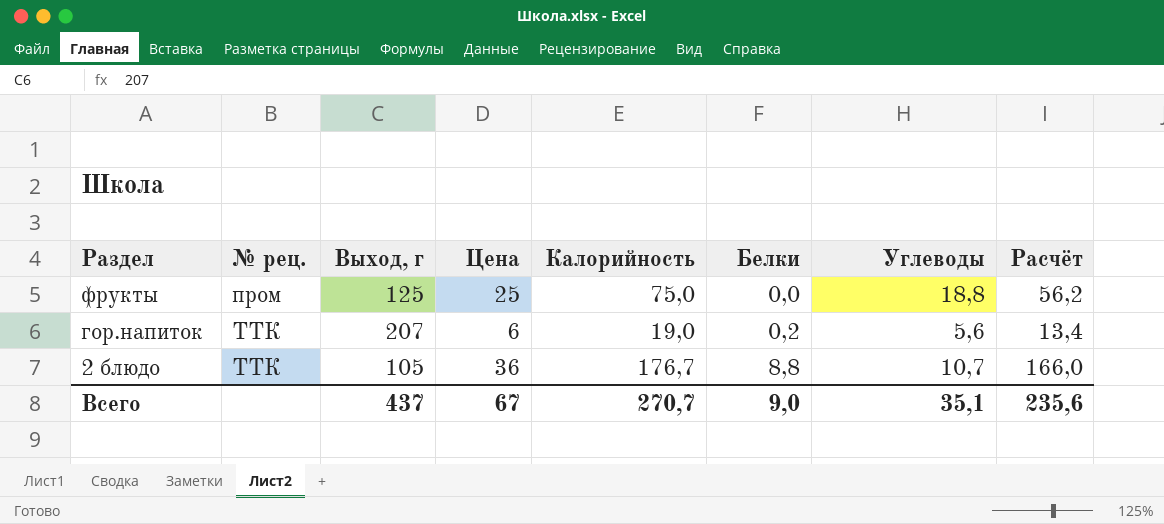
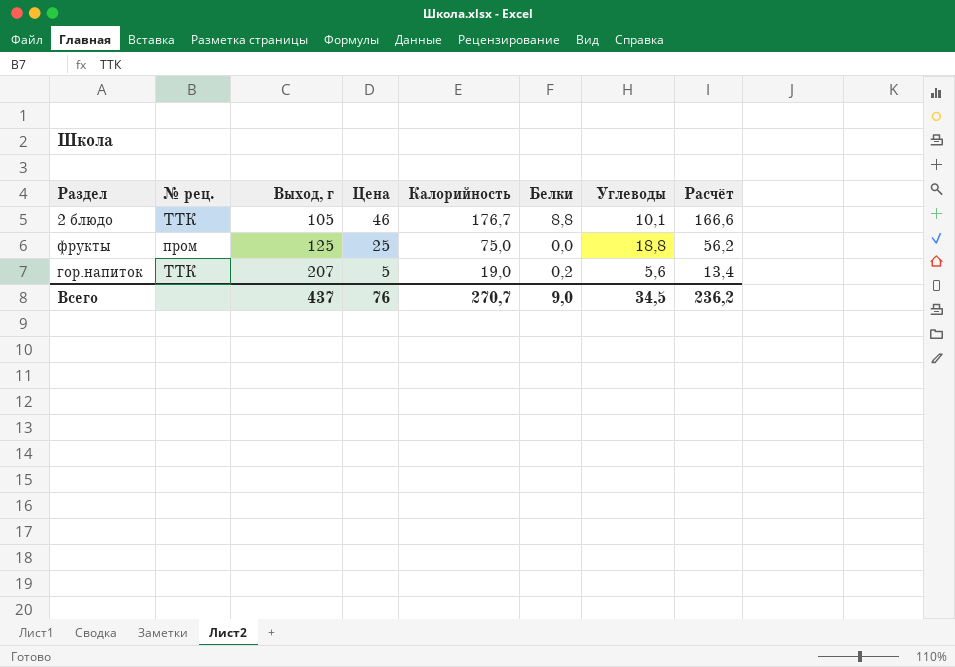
row order: Раздел descending -> Выход, г ascending
2 блюдо | Цена: 36 -> 46
2 блюдо | Углеводы: 10,7 -> 10,1
2 блюдо | Расчёт: 166,0 -> 166,6
гор.напиток | Цена: 6 -> 5
Всего | Цена: 67 -> 76
Всего | Углеводы: 35,1 -> 34,5
Всего | Расчёт: 235,6 -> 236,2

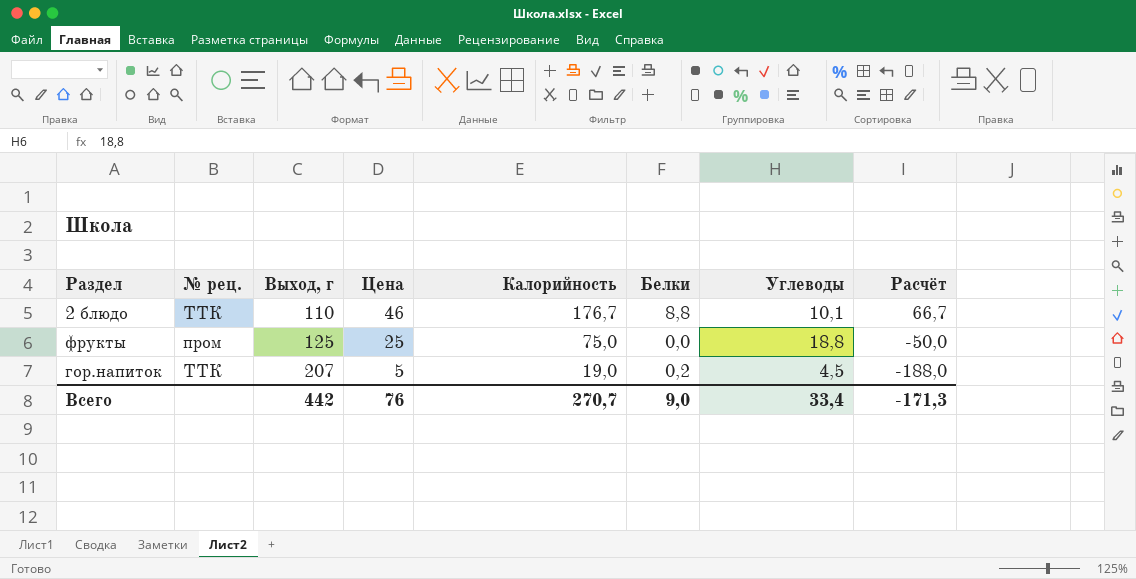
column Расчёт | formula: [Калорийность] - [Углеводы] -> [Калорийность] - [Выход, г]
2 блюдо | Выход, г: 105 -> 110
гор.напиток | Углеводы: 5,6 -> 4,5
Всего | Выход, г: 437 -> 442
Всего | Углеводы: 34,5 -> 33,4
Всего | Расчёт: 236,2 -> -171,3

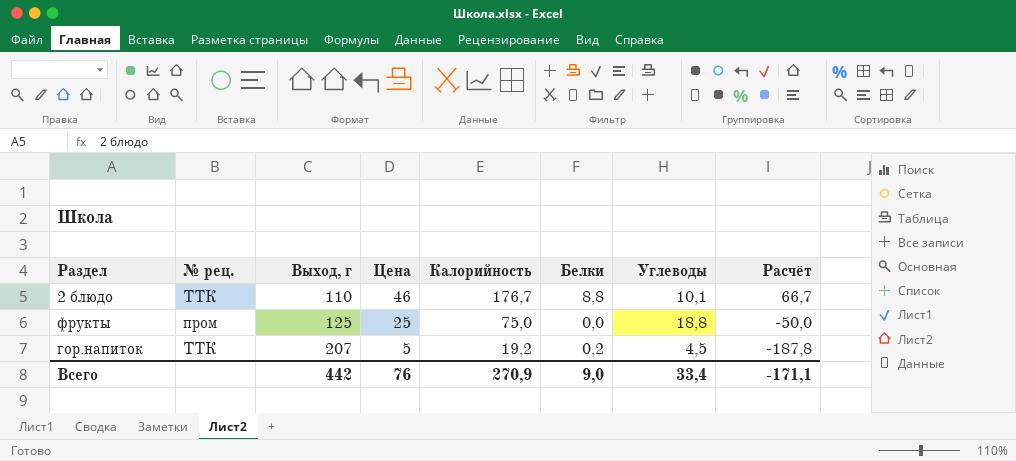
гор.напиток | Калорийность: 19,0 -> 19,2
гор.напиток | Расчёт: -188,0 -> -187,8
Всего | Калорийность: 270,7 -> 270,9
Всего | Расчёт: -171,3 -> -171,1

